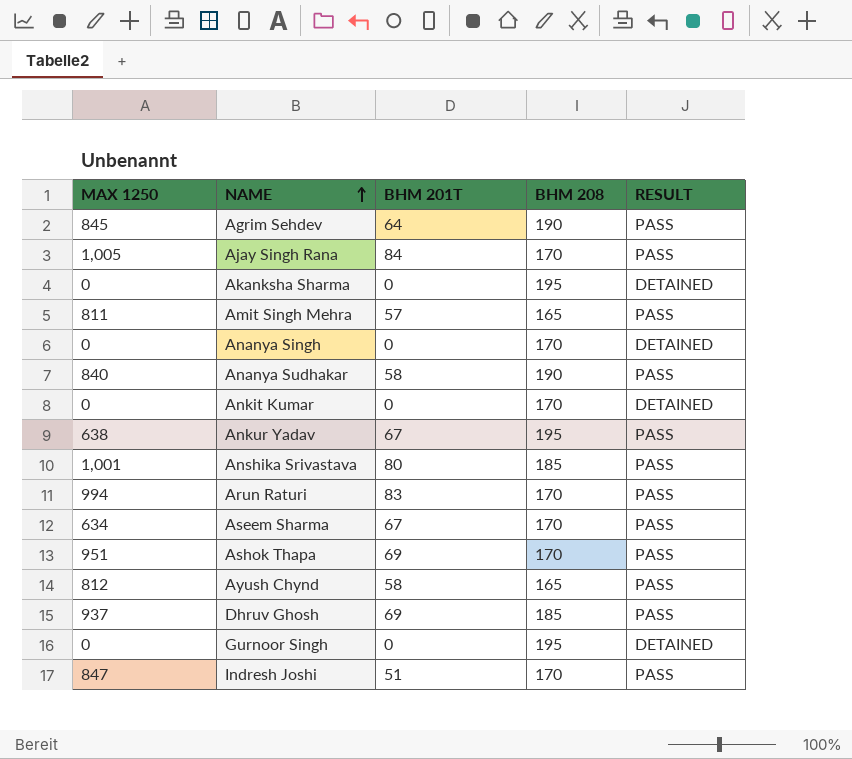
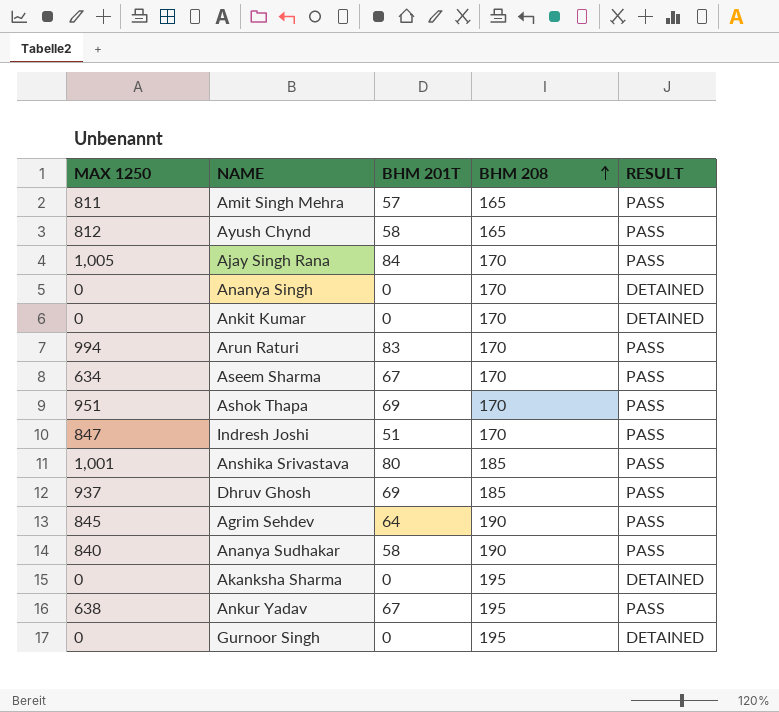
row order: NAME ascending -> BHM 208 ascending

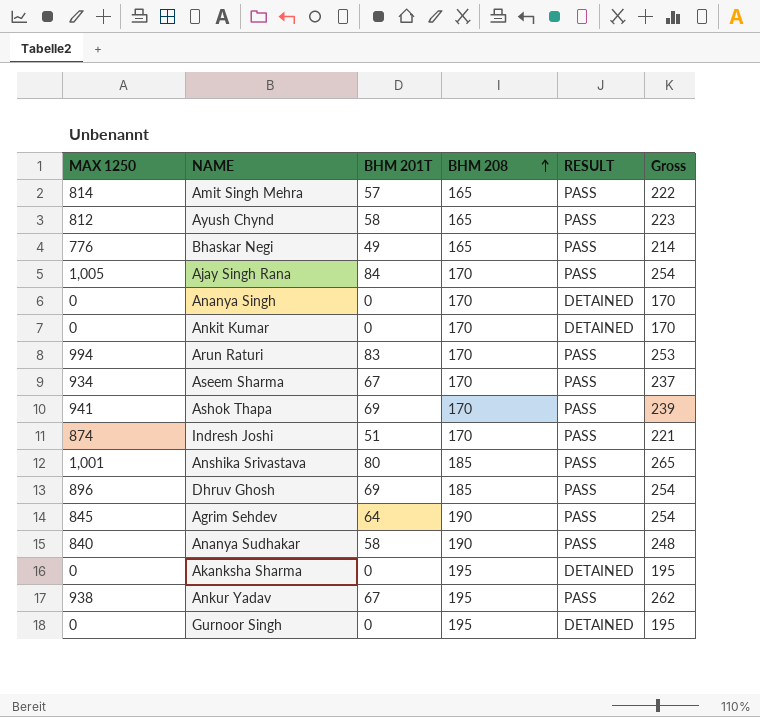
column Gross | formula: none -> [BHM 201T] + [BHM 208]
Amit Singh Mehra | MAX 1250: 811 -> 814
row Bhaskar Negi: none -> 776 | 49 | 165 | PASS | 214
Aseem Sharma | MAX 1250: 634 -> 934
Ashok Thapa | MAX 1250: 951 -> 941
Indresh Joshi | MAX 1250: 847 -> 874
Dhruv Ghosh | MAX 1250: 937 -> 896
Ankur Yadav | MAX 1250: 638 -> 938

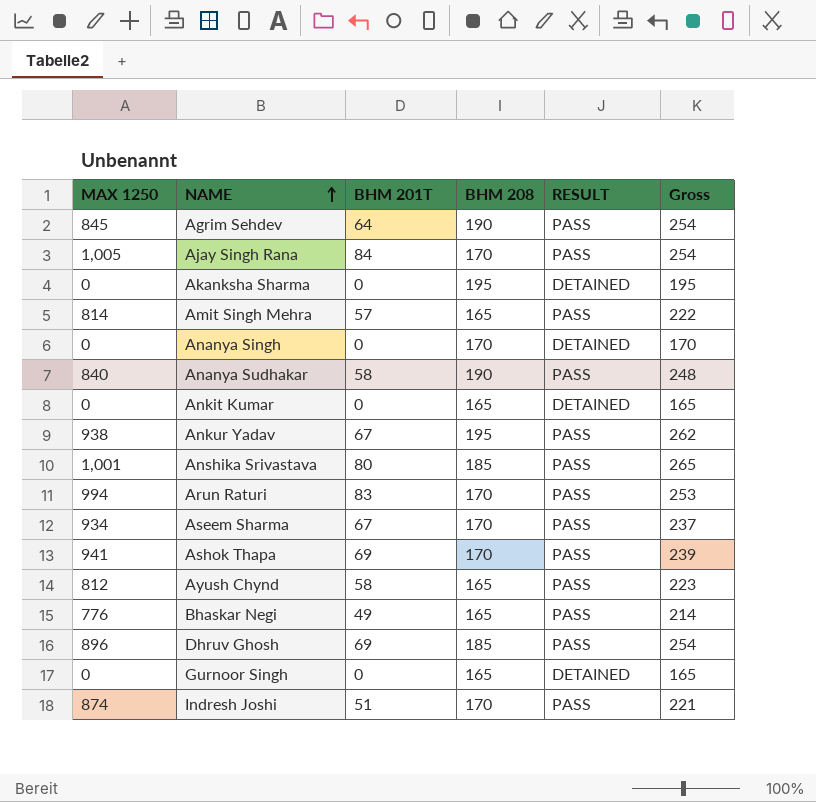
row order: BHM 208 ascending -> NAME ascending
Ankit Kumar | BHM 208: 170 -> 165
Ankit Kumar | Gross: 170 -> 165
Gurnoor Singh | BHM 208: 195 -> 165
Gurnoor Singh | Gross: 195 -> 165

